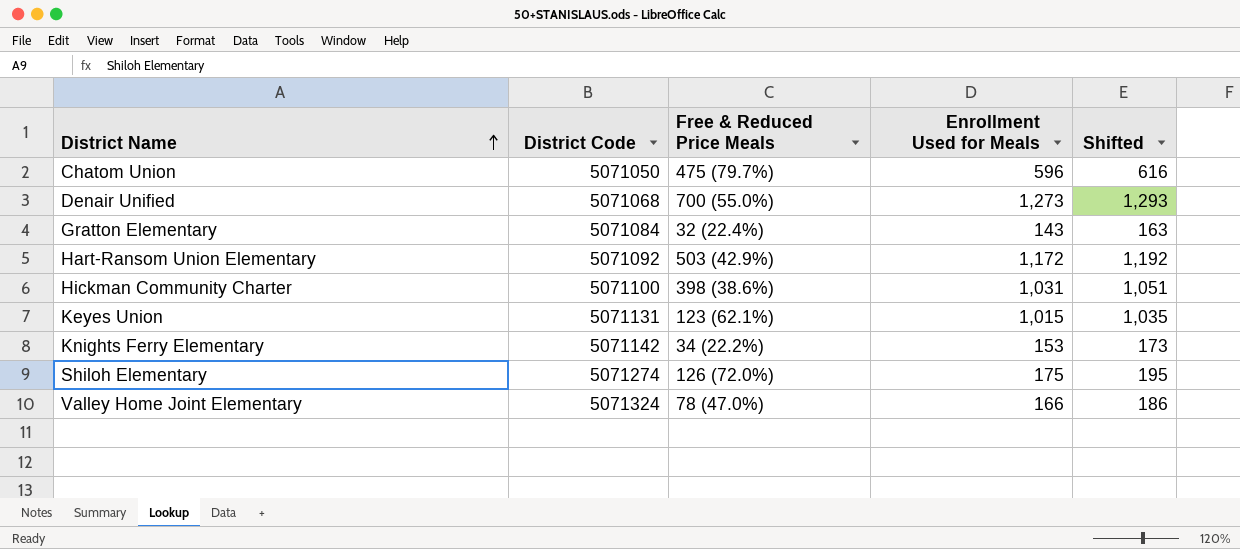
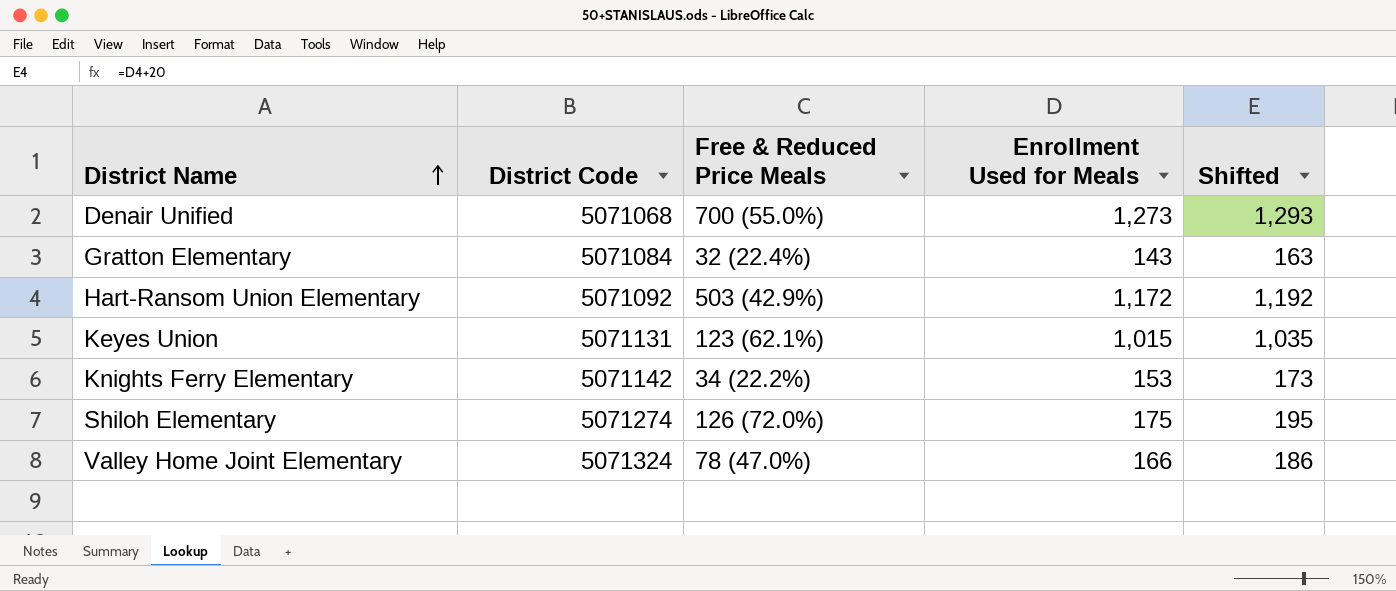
row Chatom Union: 5071050 | 475 (79.7%) | 596 | 616 -> none
row Hickman Community Charter: 5071100 | 398 (38.6%) | 1,031 | 1,051 -> none

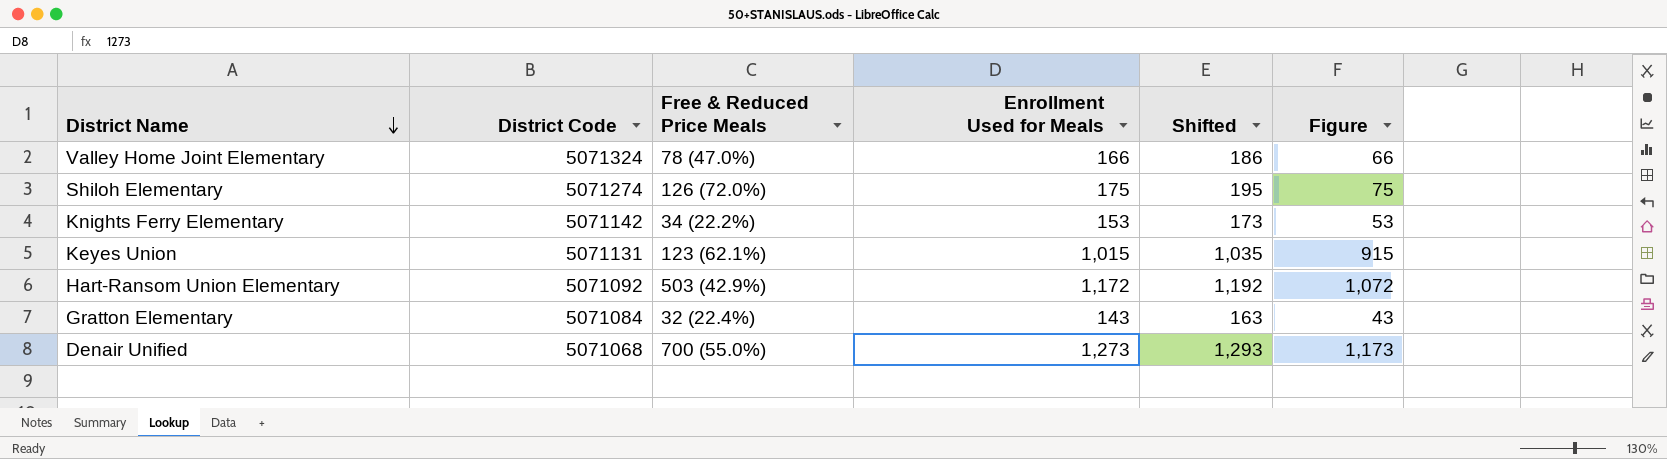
row order: District Name ascending -> District Name descending
column Figure | formula: none -> [Enrollment Used for Meals] - 100

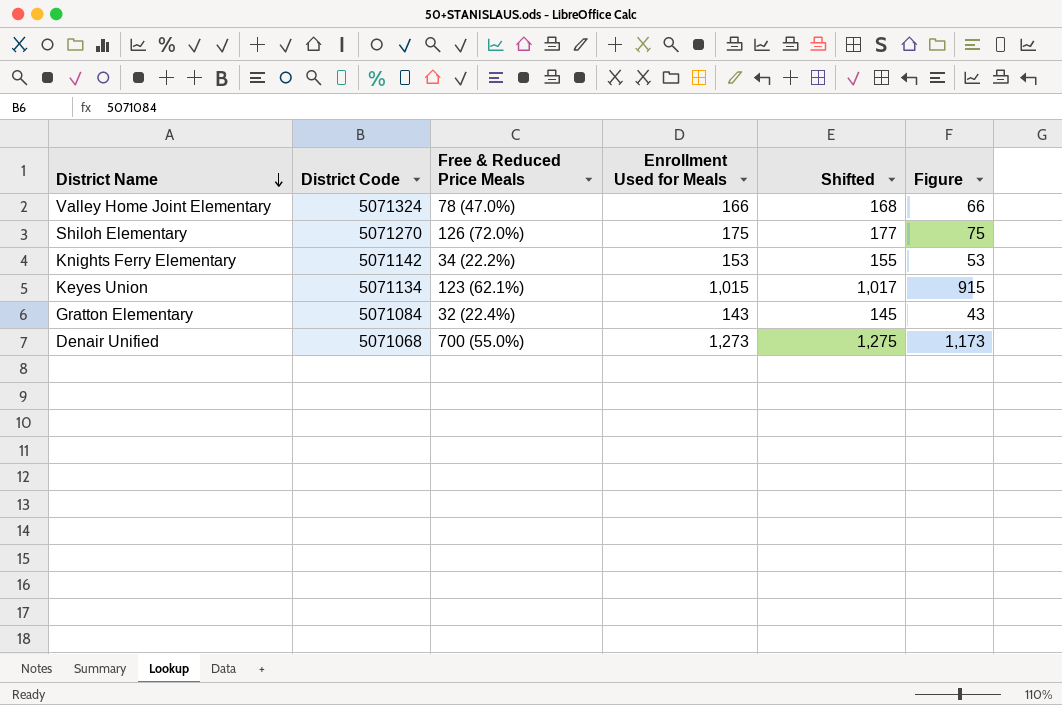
column Shifted | formula: [Enrollment Used for Meals] + 20 -> [Enrollment Used for Meals] + 2
row Hart-Ransom Union Elementary: 5071092 | 503 (42.9%) | 1,172 | 1,192 | 1,072 -> none
Shiloh Elementary | District Code: 5071274 -> 5071270
Keyes Union | District Code: 5071131 -> 5071134

